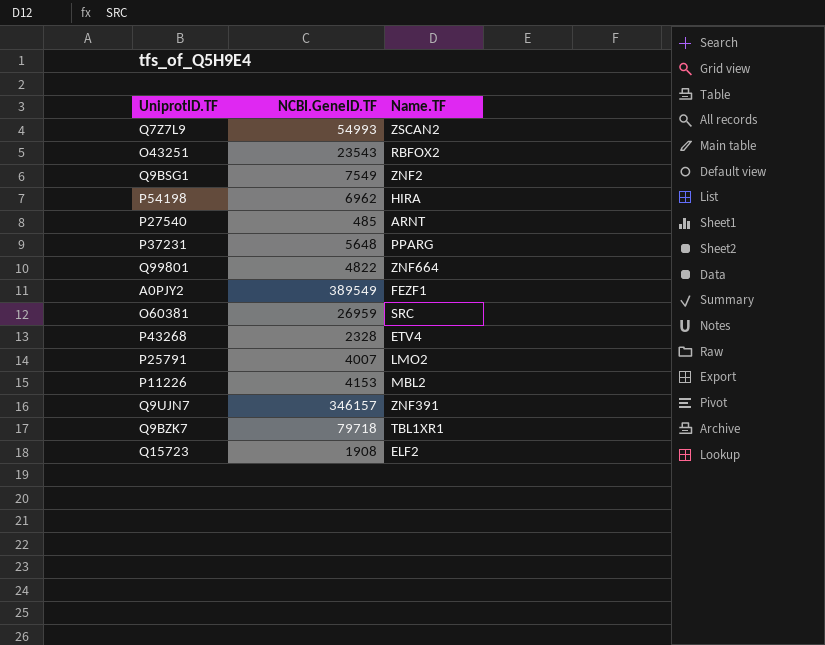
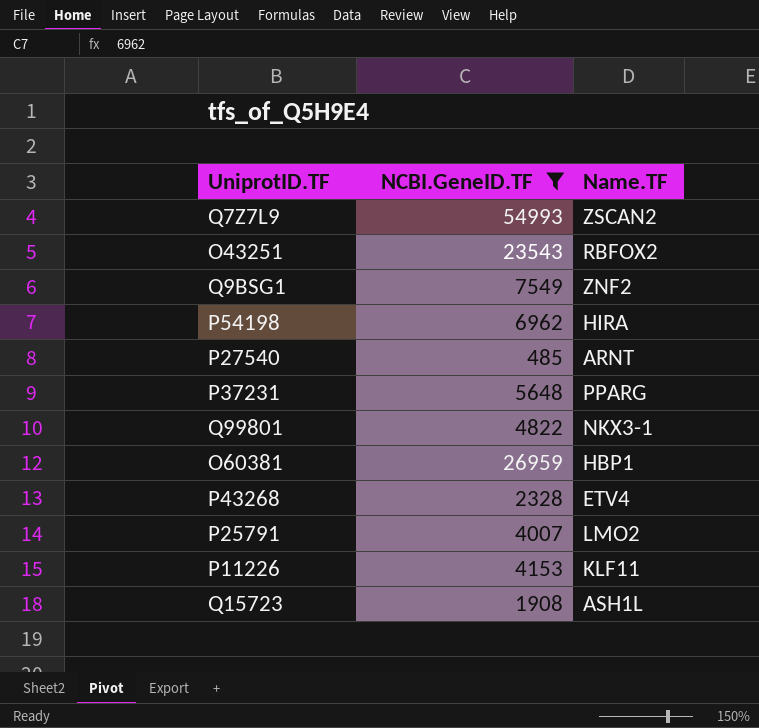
filter: none -> NCBI.GeneID.TF <= 54993
Q99801 | Name.TF: ZNF664 -> NKX3-1
O60381 | Name.TF: SRC -> HBP1
P11226 | Name.TF: MBL2 -> KLF11
Q15723 | Name.TF: ELF2 -> ASH1L

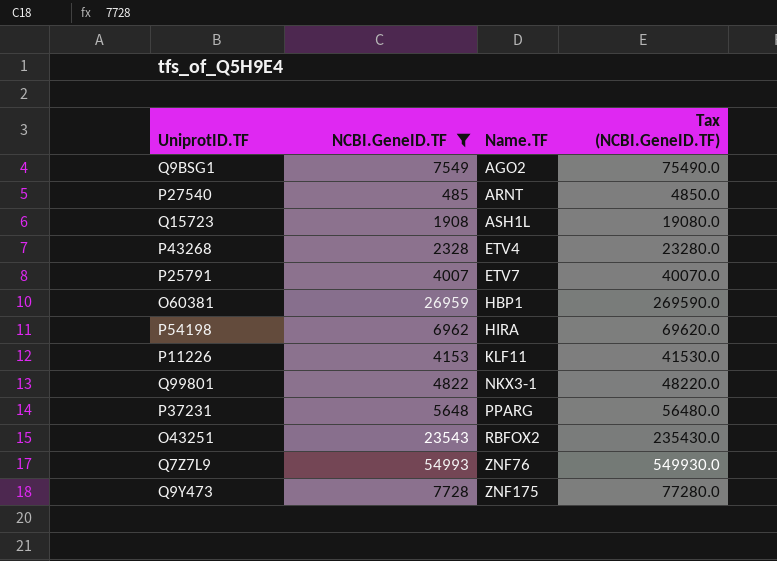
row order: none -> Name.TF ascending
column Tax (NCBI.GeneID.TF) | formula: none -> [NCBI.GeneID.TF] * 10
Q9BSG1 | Name.TF: ZNF2 -> AGO2
P25791 | Name.TF: LMO2 -> ETV7
Q7Z7L9 | Name.TF: ZSCAN2 -> ZNF76
row Q9Y473: none -> 7728 | ZNF175 | 77280.0

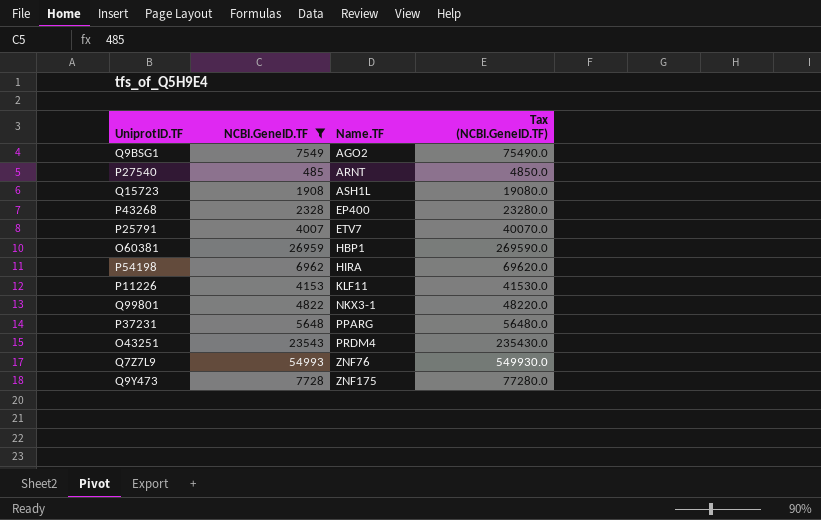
P43268 | Name.TF: ETV4 -> EP400
O43251 | Name.TF: RBFOX2 -> PRDM4

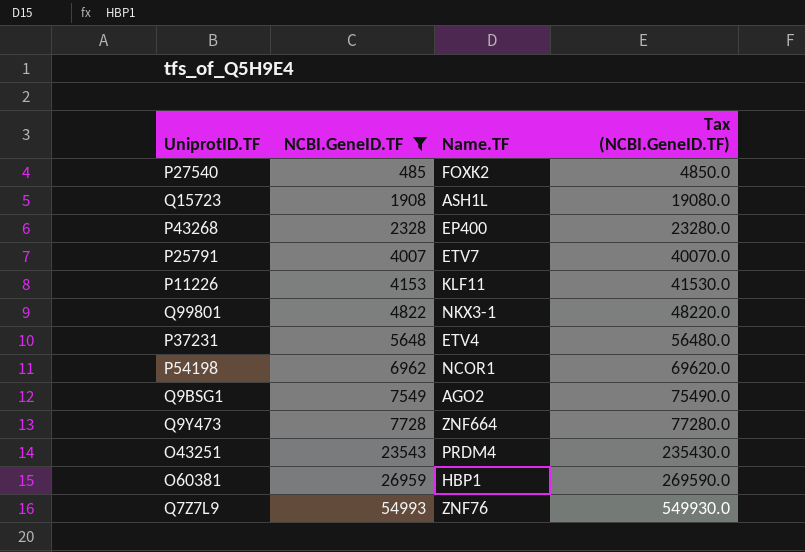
row order: Name.TF ascending -> NCBI.GeneID.TF ascending
P27540 | Name.TF: ARNT -> FOXK2
P37231 | Name.TF: PPARG -> ETV4
P54198 | Name.TF: HIRA -> NCOR1
Q9Y473 | Name.TF: ZNF175 -> ZNF664

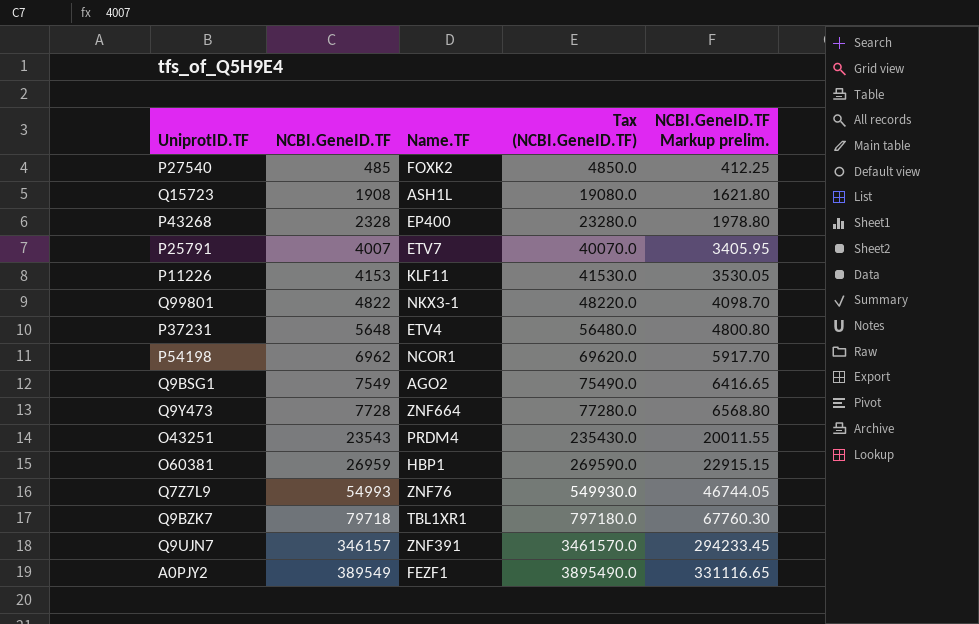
filter: NCBI.GeneID.TF <= 54993 -> none
column NCBI.GeneID.TF Markup prelim. | formula: none -> [NCBI.GeneID.TF] * 0.85

